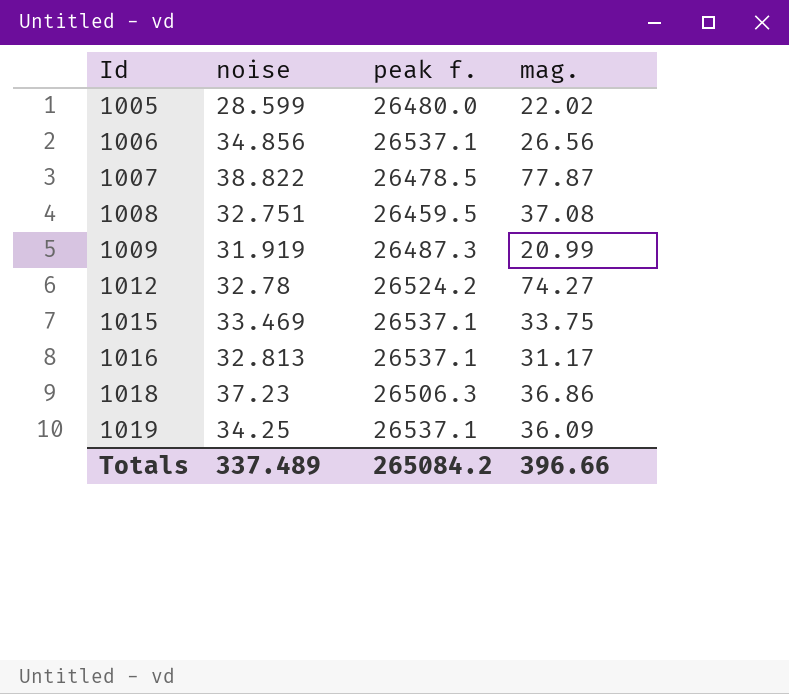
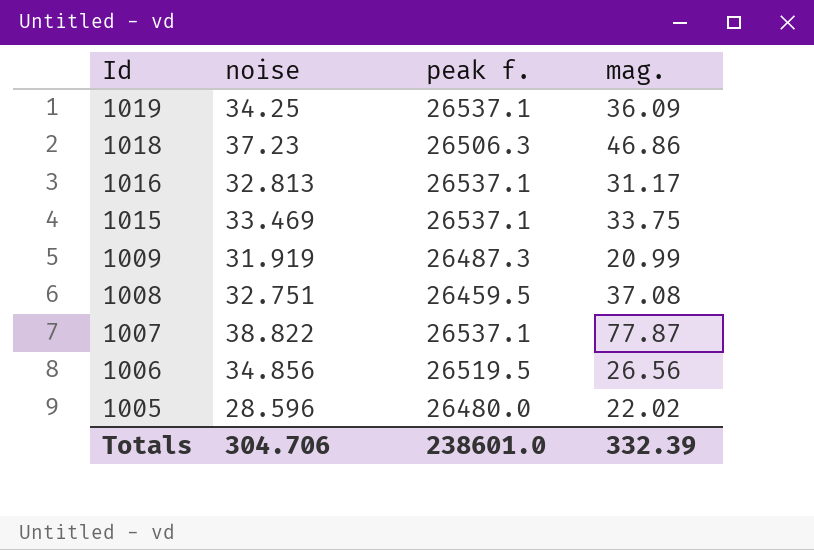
row order: Id ascending -> Id descending
row 1012: 32.78 | 26524.2 | 74.27 -> none
1018 | mag.: 36.86 -> 46.86
1007 | peak f.: 26478.5 -> 26537.1
1006 | peak f.: 26537.1 -> 26519.5
1005 | noise: 28.599 -> 28.596
Totals | noise: 337.489 -> 304.706
Totals | peak f.: 265084.2 -> 238601.0
Totals | mag.: 396.66 -> 332.39

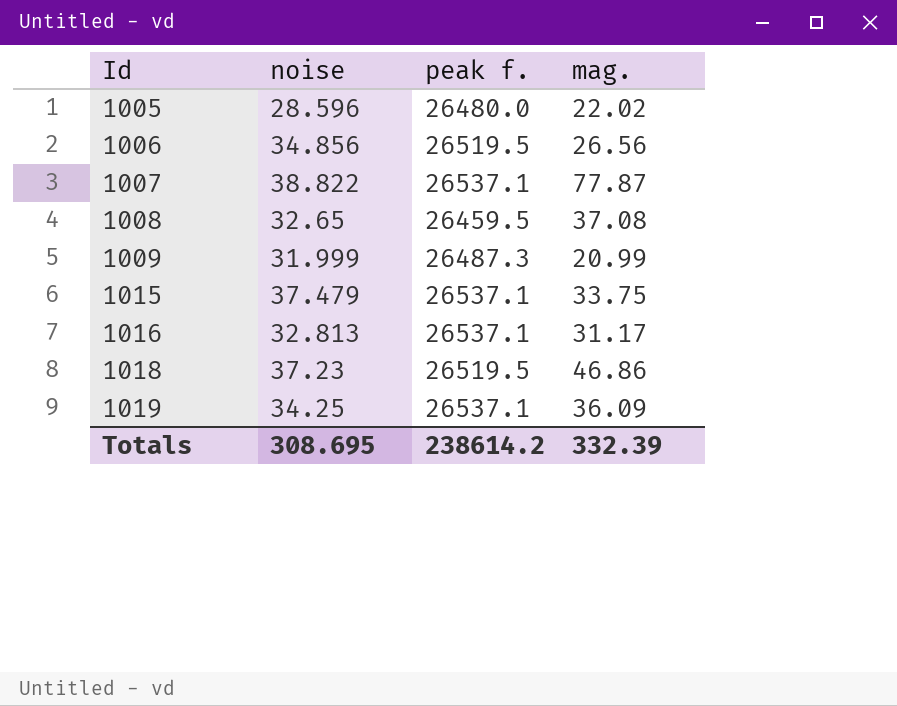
row order: Id descending -> Id ascending
1008 | noise: 32.751 -> 32.65
1009 | noise: 31.919 -> 31.999
1015 | noise: 33.469 -> 37.479
1018 | peak f.: 26506.3 -> 26519.5
Totals | noise: 304.706 -> 308.695
Totals | peak f.: 238601.0 -> 238614.2

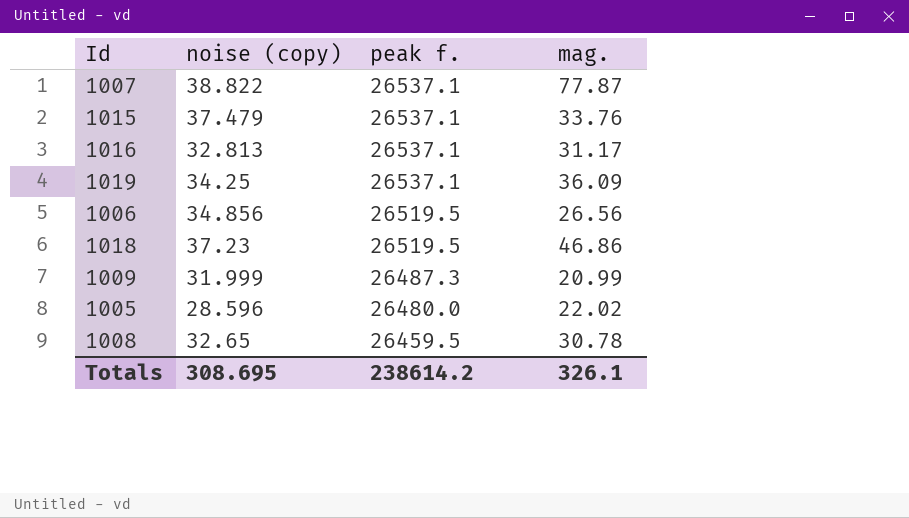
row order: Id ascending -> peak f. descending
column name: noise -> noise (copy)
1015 | mag.: 33.75 -> 33.76
1008 | mag.: 37.08 -> 30.78
Totals | mag.: 332.39 -> 326.1

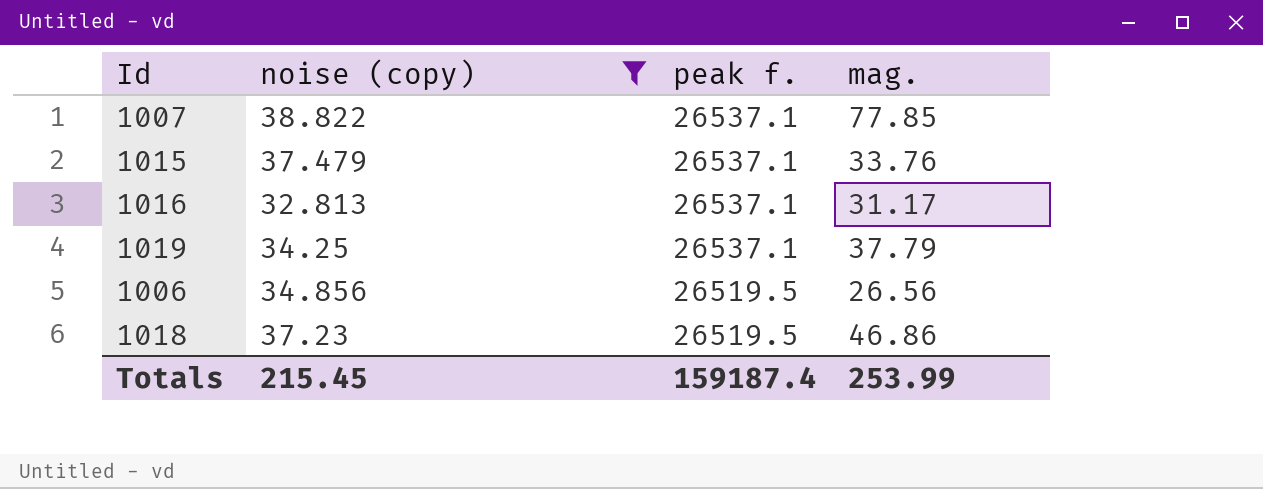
filter: none -> noise (copy) >= 32.813
1007 | mag.: 77.87 -> 77.85
1019 | mag.: 36.09 -> 37.79
Totals | noise (copy): 308.695 -> 215.45
Totals | peak f.: 238614.2 -> 159187.4
Totals | mag.: 326.1 -> 253.99

